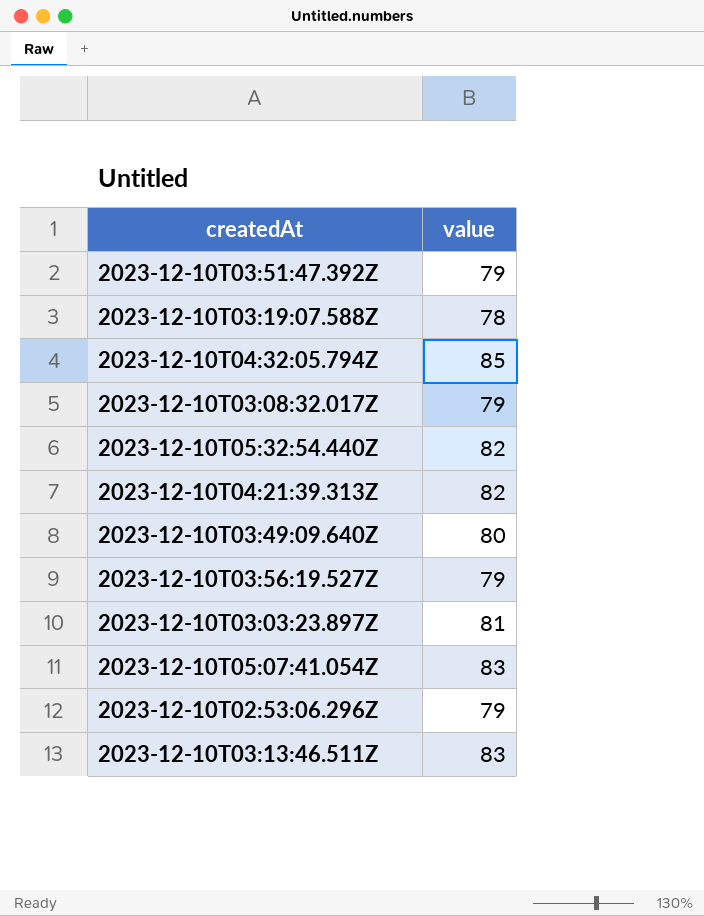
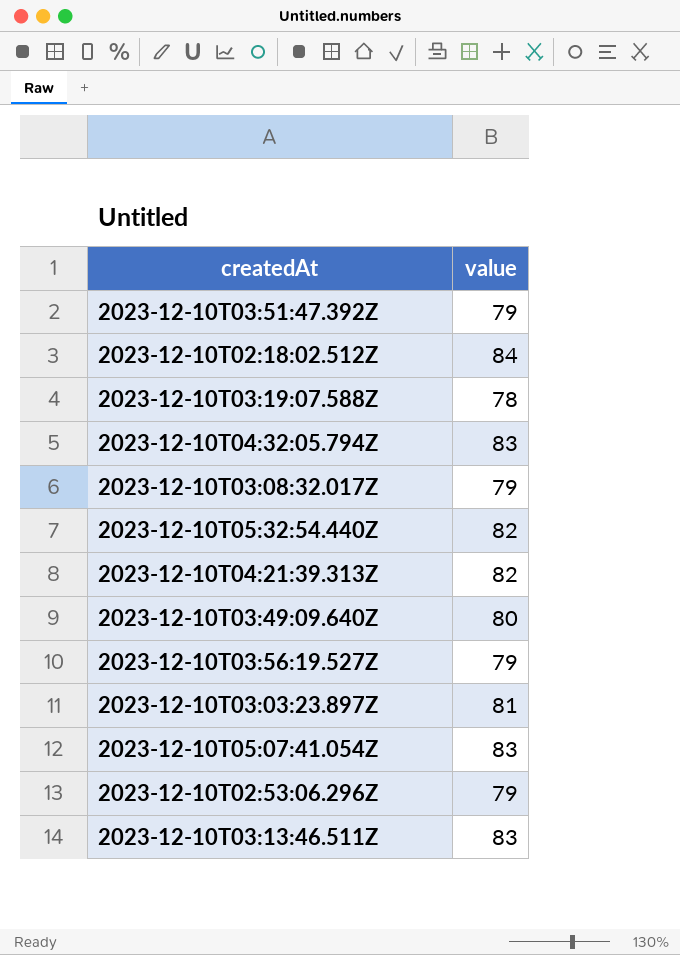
row 2023-12-10T02:18:02.512Z: none -> 84
2023-12-10T04:32:05.794Z | value: 85 -> 83

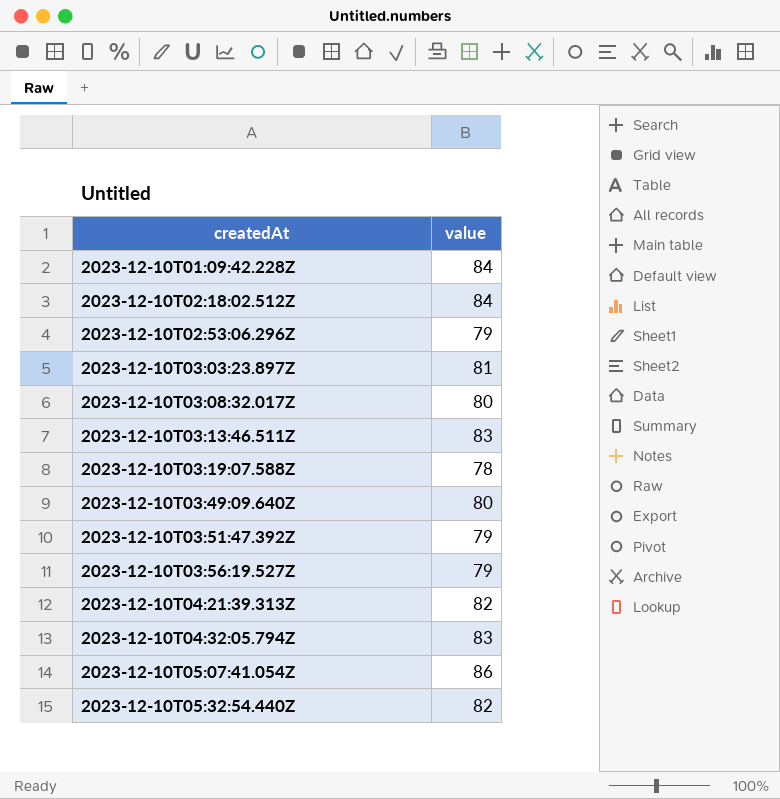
row order: none -> createdAt ascending
row 2023-12-10T01:09:42.228Z: none -> 84
2023-12-10T03:08:32.017Z | value: 79 -> 80
2023-12-10T05:07:41.054Z | value: 83 -> 86

